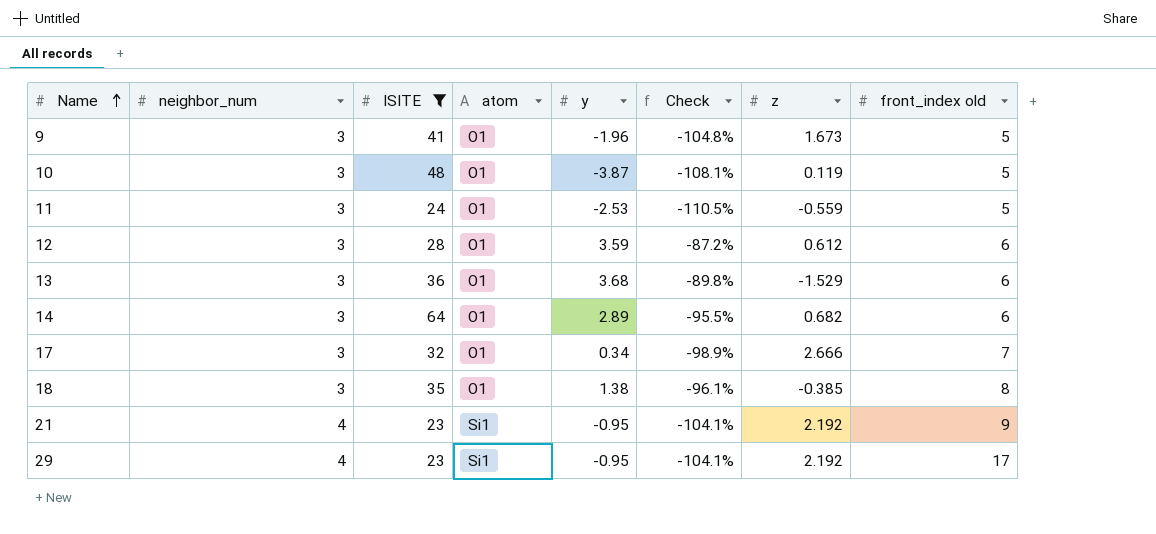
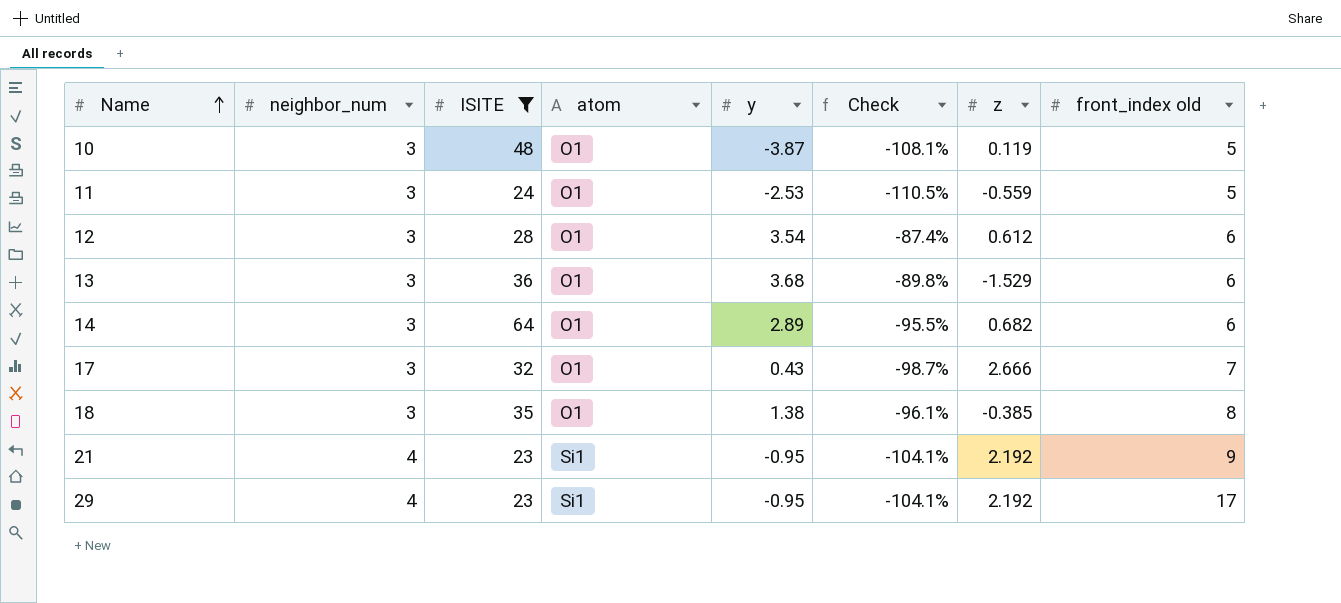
row 9: 3 | 41 | O1 | -1.96 | -104.8% | 1.673 | 5 -> none
12 | y: 3.59 -> 3.54
12 | Check: -87.2% -> -87.4%
17 | y: 0.34 -> 0.43
17 | Check: -98.9% -> -98.7%

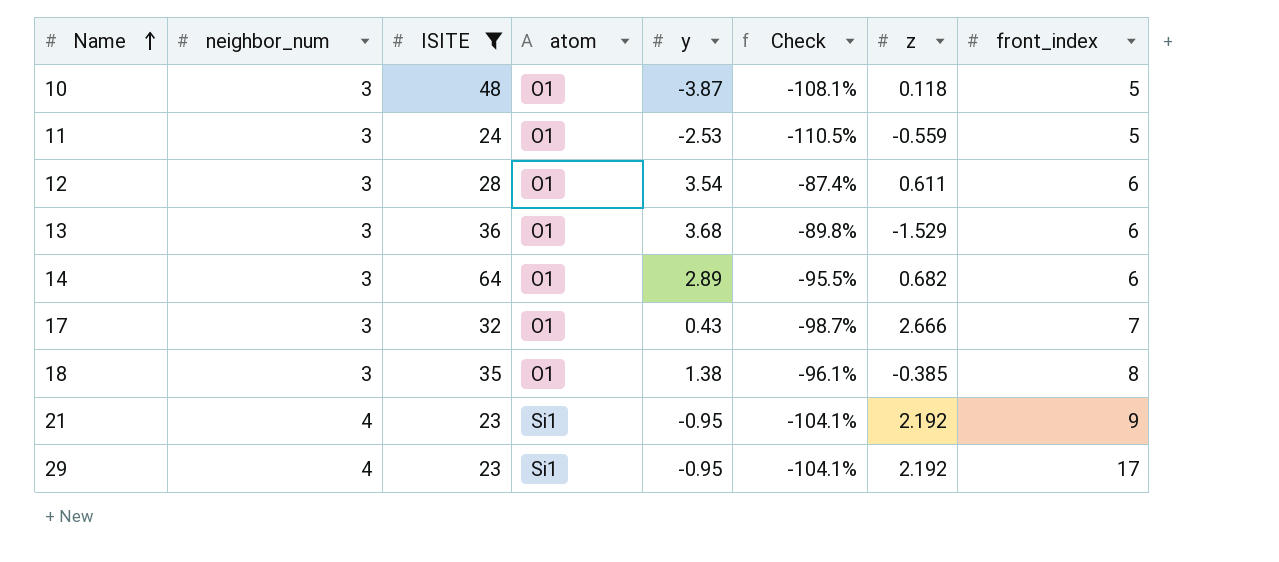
column name: front_index old -> front_index
10 | z: 0.119 -> 0.118
12 | z: 0.612 -> 0.611

